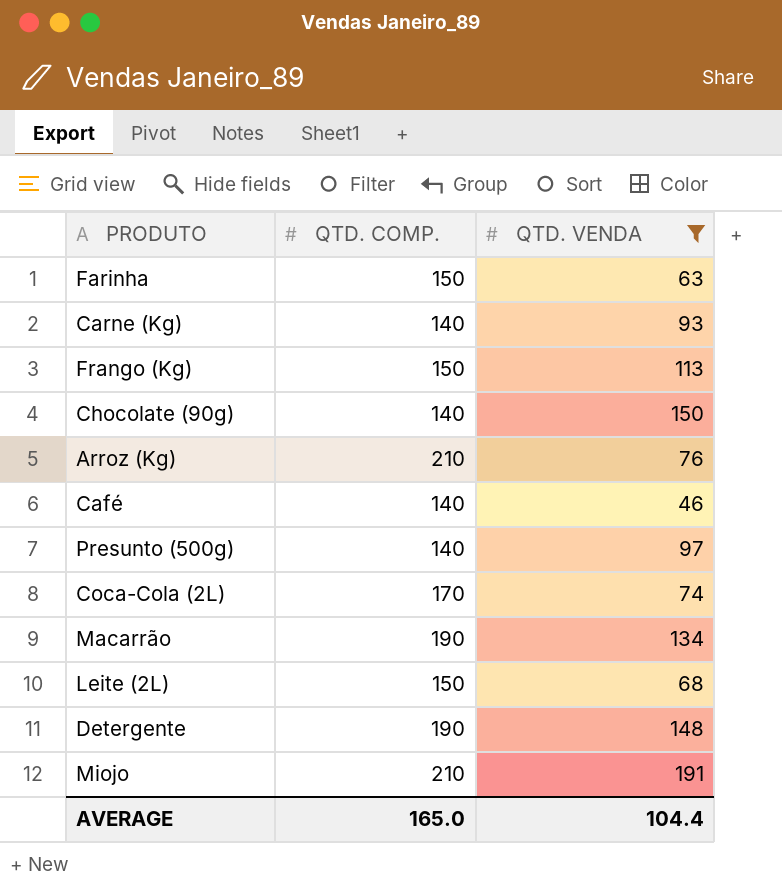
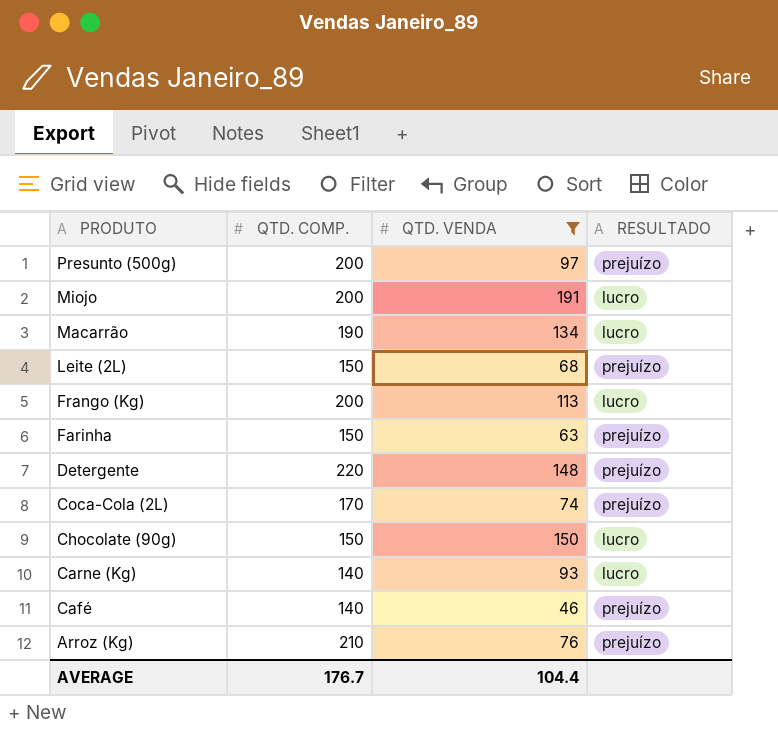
row order: none -> PRODUTO descending
column RESULTADO | position: none -> 4
Presunto (500g) | QTD. COMP.: 140 -> 200
Miojo | QTD. COMP.: 210 -> 200
Frango (Kg) | QTD. COMP.: 150 -> 200
Detergente | QTD. COMP.: 190 -> 220
Chocolate (90g) | QTD. COMP.: 140 -> 150
AVERAGE | QTD. COMP.: 165.0 -> 176.7

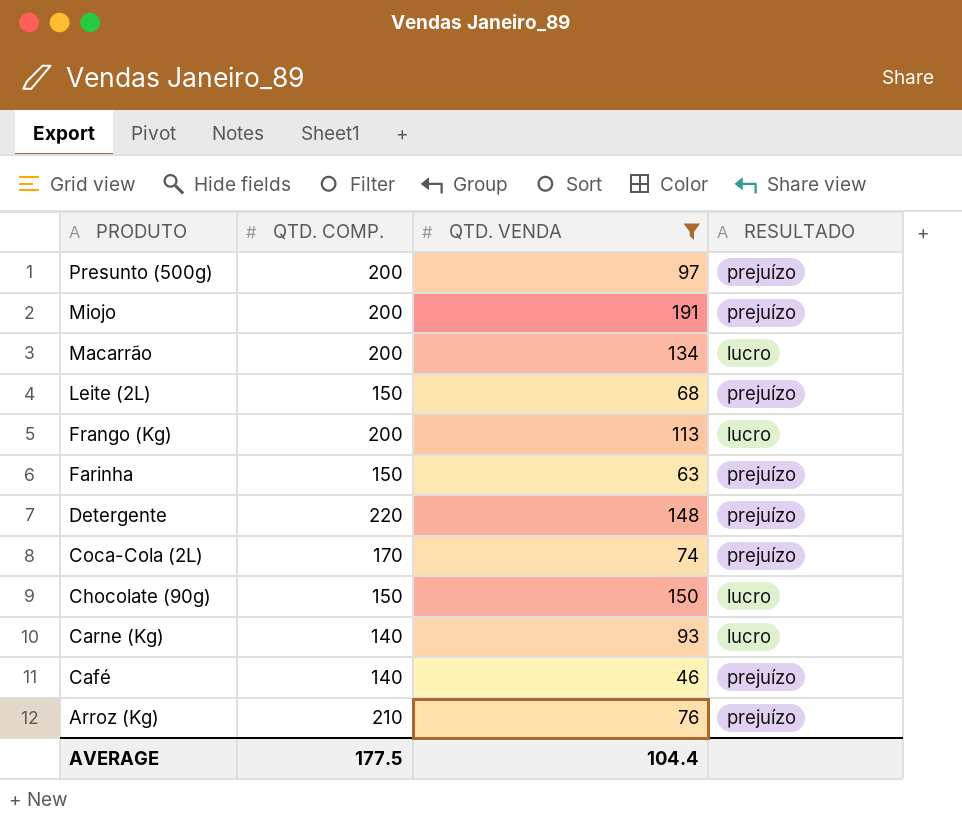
Miojo | RESULTADO: lucro -> prejuízo
Macarrão | QTD. COMP.: 190 -> 200
AVERAGE | QTD. COMP.: 176.7 -> 177.5

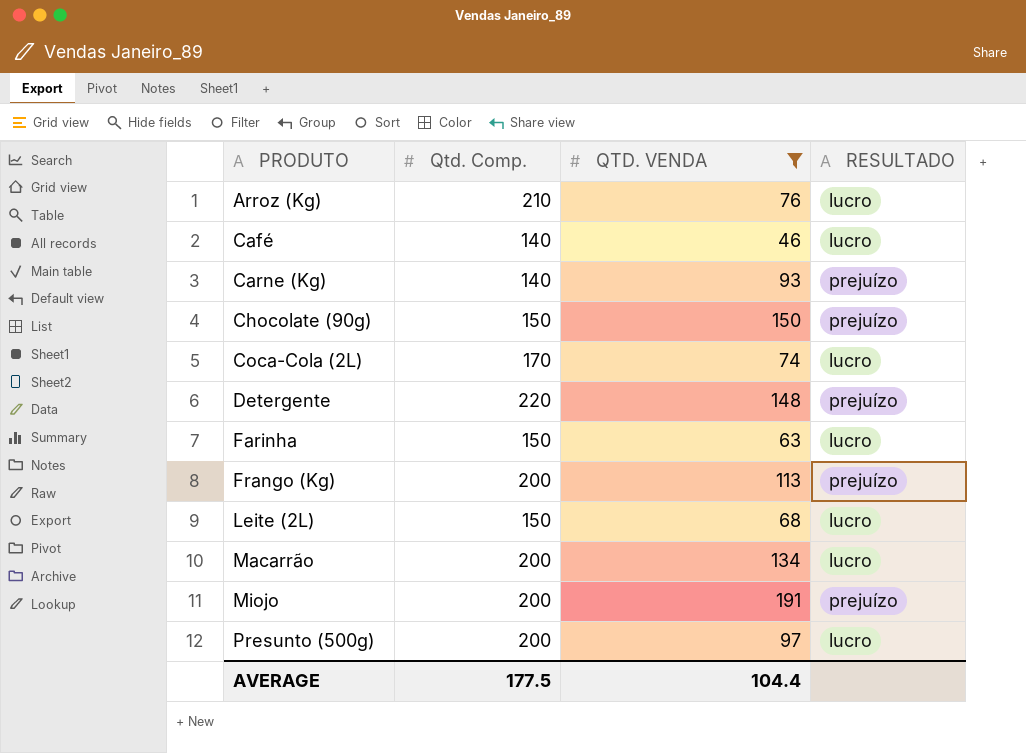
row order: PRODUTO descending -> PRODUTO ascending
column name: QTD. COMP. -> Qtd. Comp.
Arroz (Kg) | RESULTADO: prejuízo -> lucro
Café | RESULTADO: prejuízo -> lucro
Carne (Kg) | RESULTADO: lucro -> prejuízo
Chocolate (90g) | RESULTADO: lucro -> prejuízo
Coca-Cola (2L) | RESULTADO: prejuízo -> lucro
Farinha | RESULTADO: prejuízo -> lucro
Frango (Kg) | RESULTADO: lucro -> prejuízo
Leite (2L) | RESULTADO: prejuízo -> lucro
Presunto (500g) | RESULTADO: prejuízo -> lucro

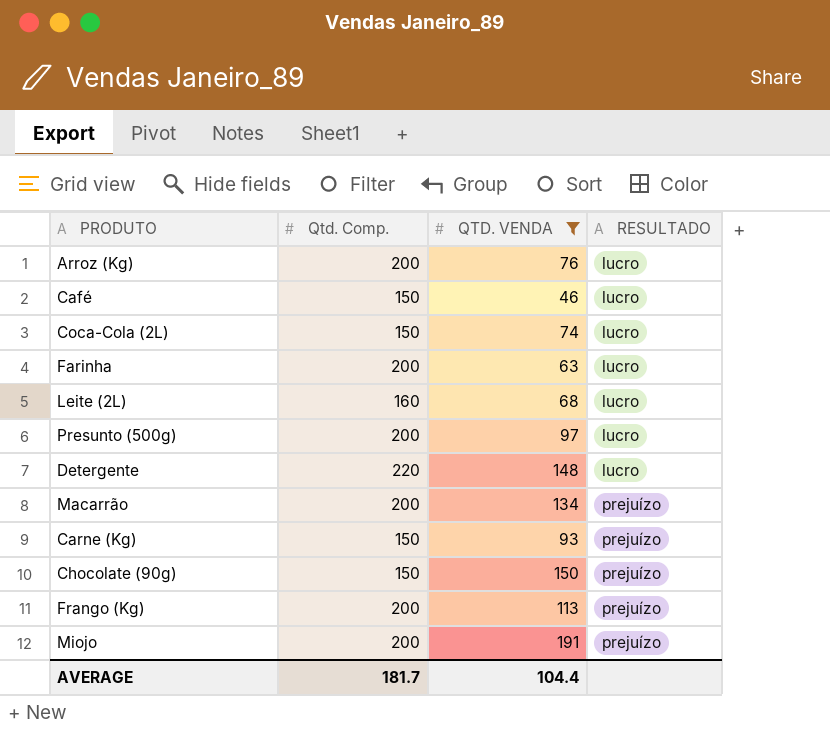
row order: PRODUTO ascending -> RESULTADO ascending
Arroz (Kg) | Qtd. Comp.: 210 -> 200
Café | Qtd. Comp.: 140 -> 150
Coca-Cola (2L) | Qtd. Comp.: 170 -> 150
Farinha | Qtd. Comp.: 150 -> 200
Leite (2L) | Qtd. Comp.: 150 -> 160
Detergente | RESULTADO: prejuízo -> lucro
Macarrão | RESULTADO: lucro -> prejuízo
Carne (Kg) | Qtd. Comp.: 140 -> 150
AVERAGE | Qtd. Comp.: 177.5 -> 181.7

